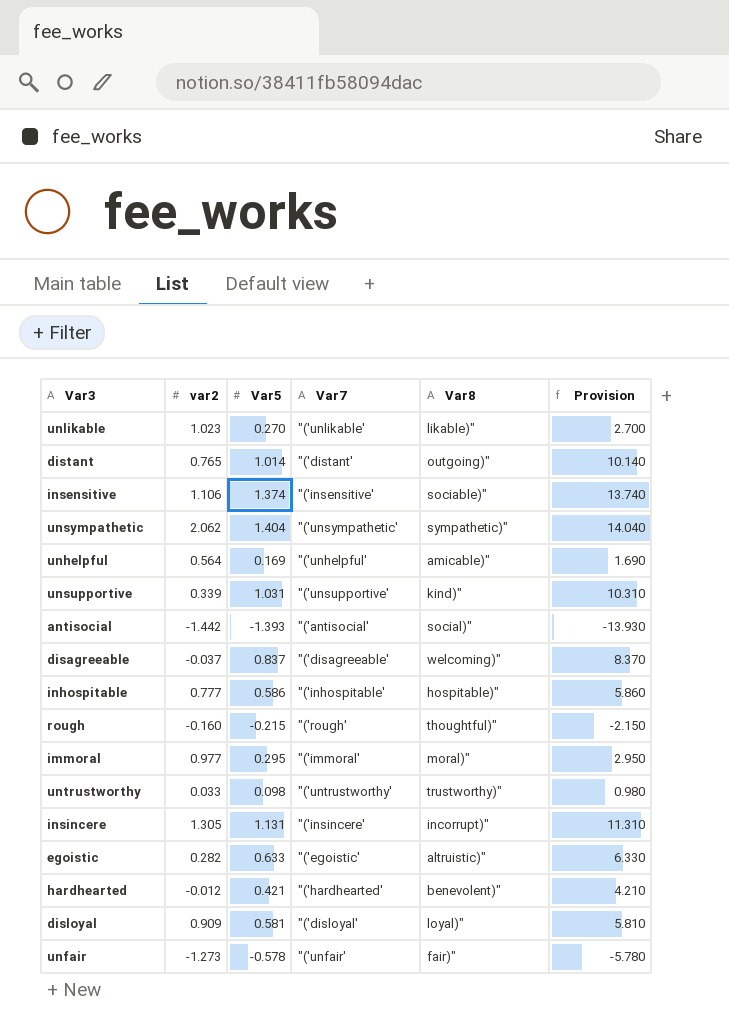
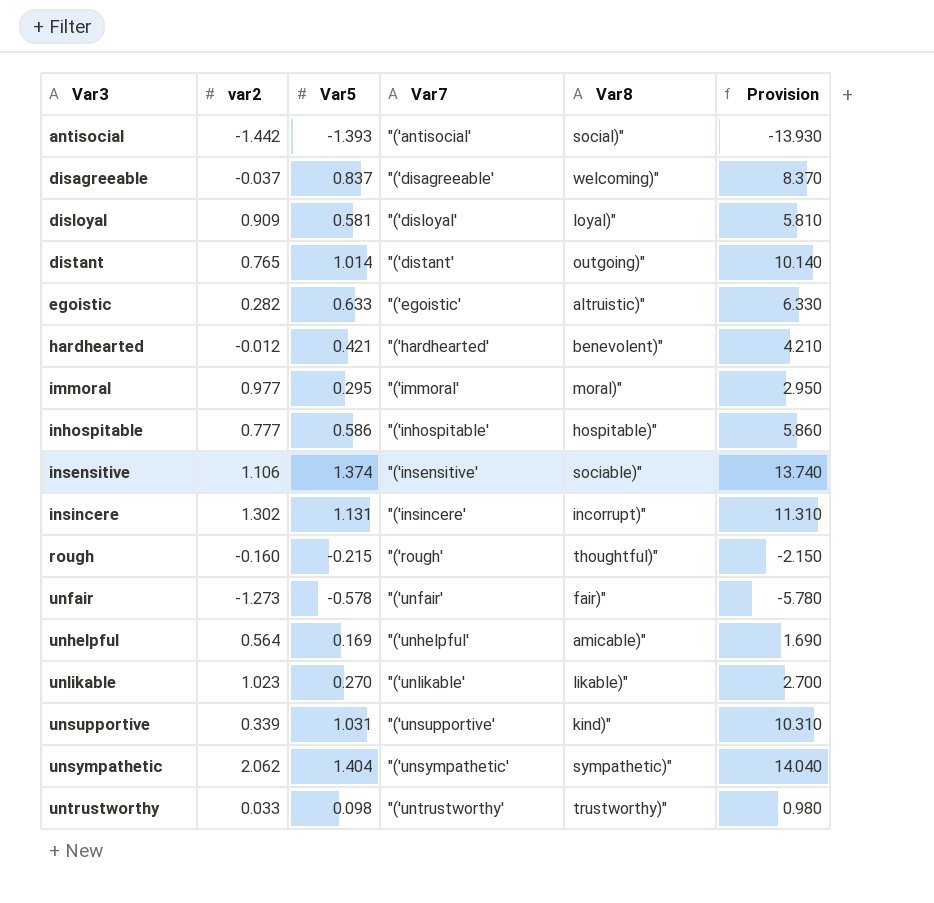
row order: none -> Var3 ascending
insincere | var2: 1.305 -> 1.302

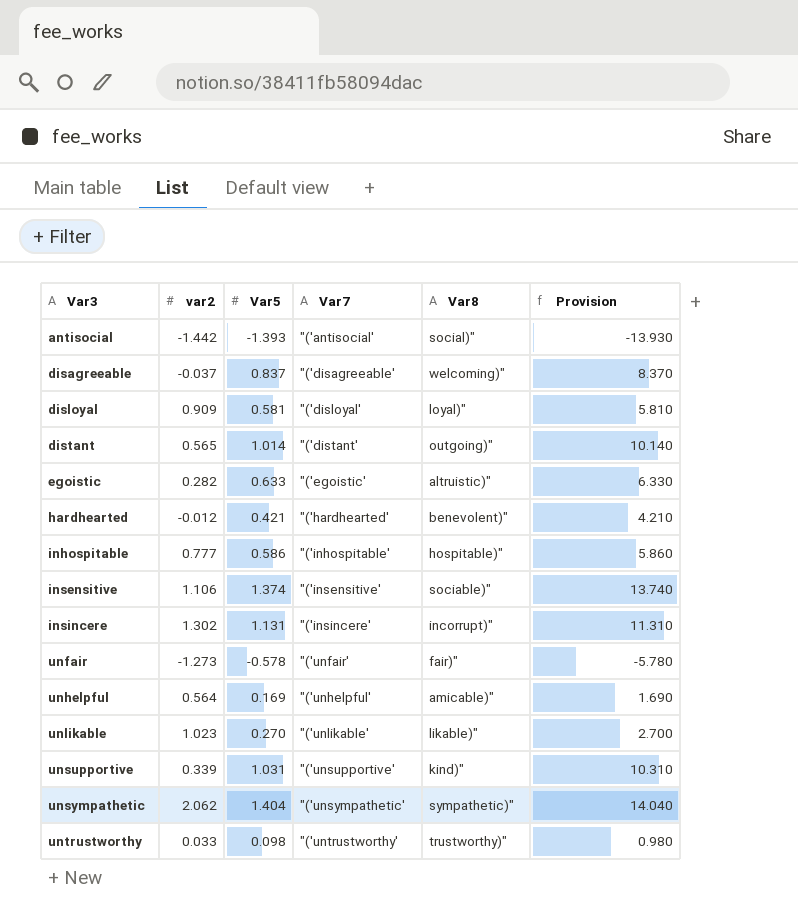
row immoral: 0.977 | 0.295 | "('immoral' | moral)" | 2.950 -> none
row rough: -0.160 | -0.215 | "('rough' | thoughtful)" | -2.150 -> none
distant | var2: 0.765 -> 0.565

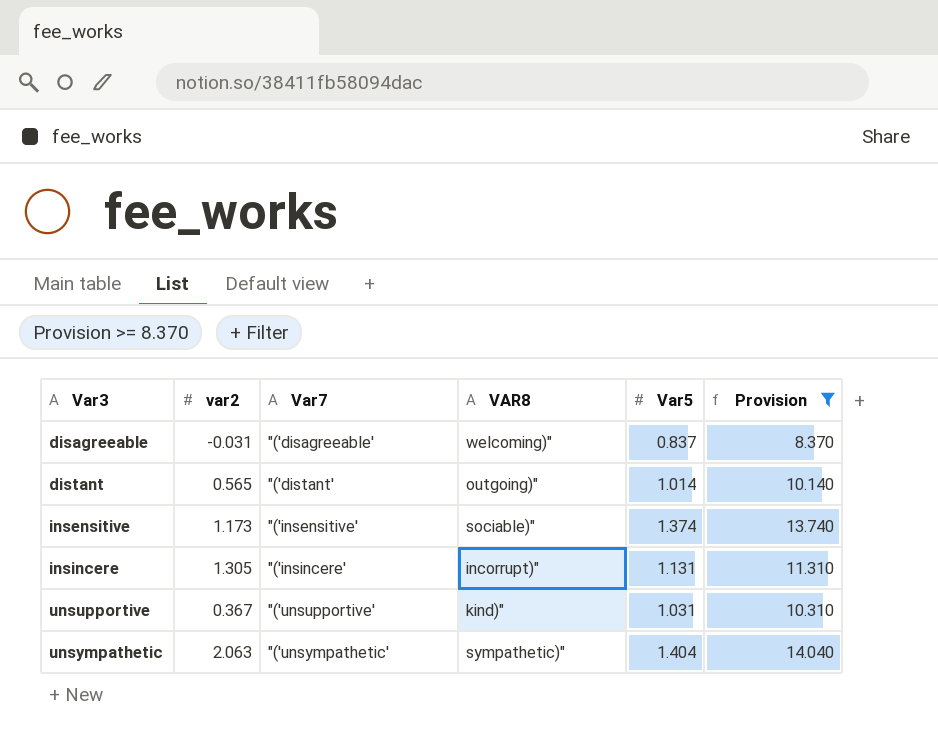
filter: none -> Provision >= 8.370
column name: Var8 -> VAR8
column Var5 | position: 3 -> 5
disagreeable | var2: -0.037 -> -0.031
insensitive | var2: 1.106 -> 1.173
insincere | var2: 1.302 -> 1.305
unsupportive | var2: 0.339 -> 0.367
unsympathetic | var2: 2.062 -> 2.063

